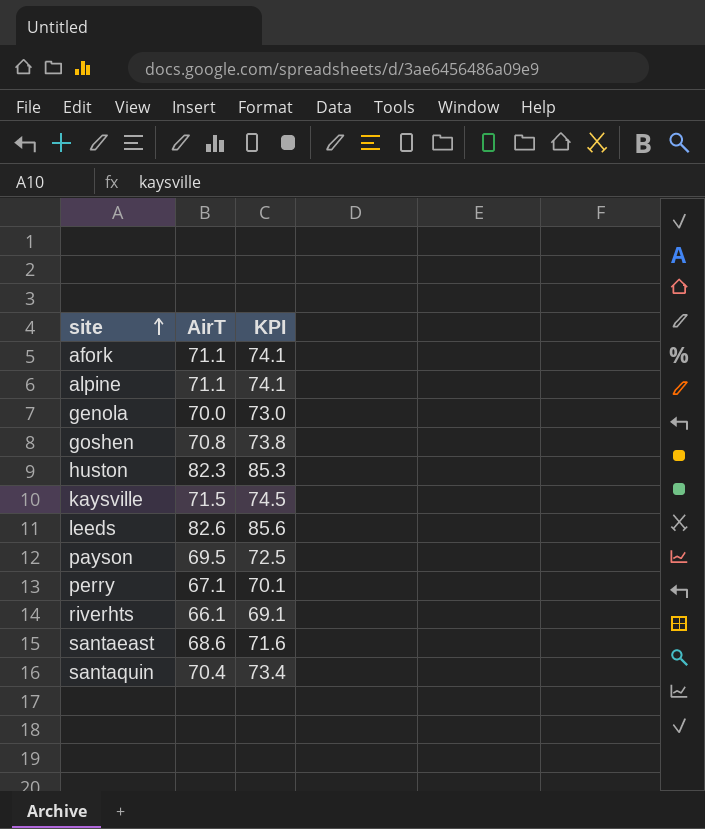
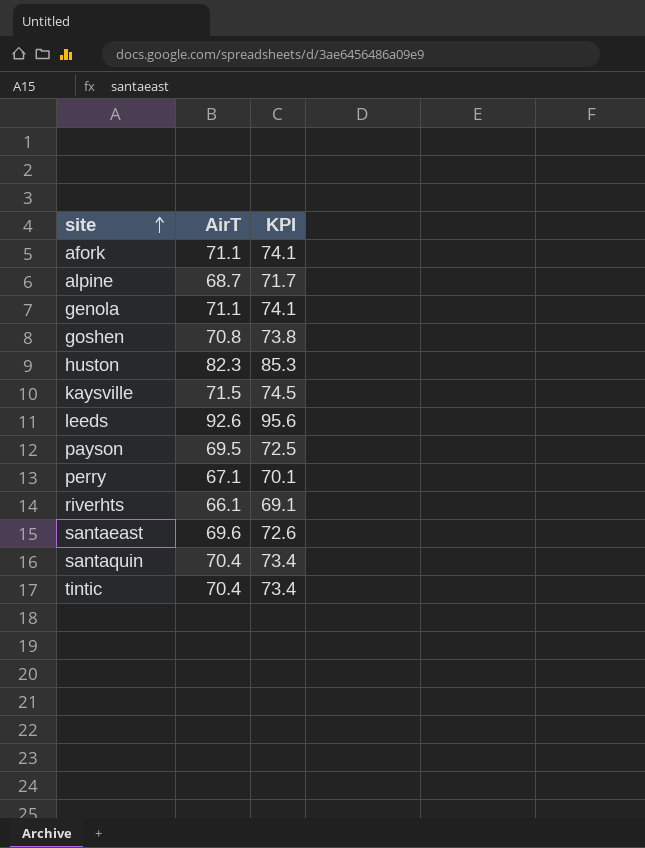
alpine | AirT: 71.1 -> 68.7
alpine | KPI: 74.1 -> 71.7
genola | AirT: 70.0 -> 71.1
genola | KPI: 73.0 -> 74.1
leeds | AirT: 82.6 -> 92.6
leeds | KPI: 85.6 -> 95.6
santaeast | AirT: 68.6 -> 69.6
santaeast | KPI: 71.6 -> 72.6
row tintic: none -> 70.4 | 73.4

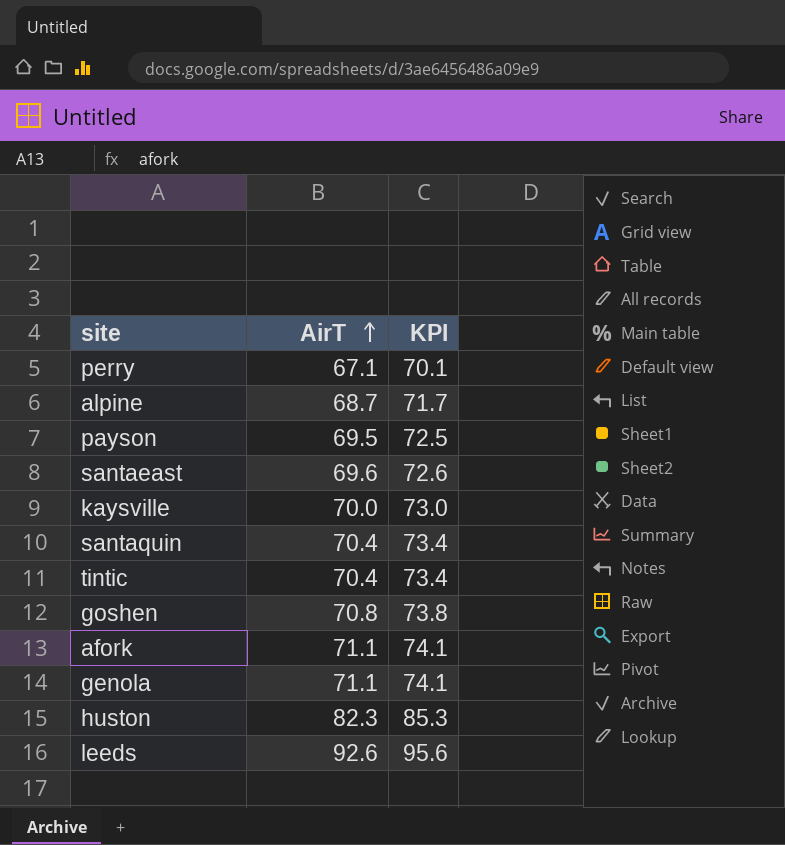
row order: site ascending -> AirT ascending
row riverhts: 66.1 | 69.1 -> none
kaysville | AirT: 71.5 -> 70.0
kaysville | KPI: 74.5 -> 73.0

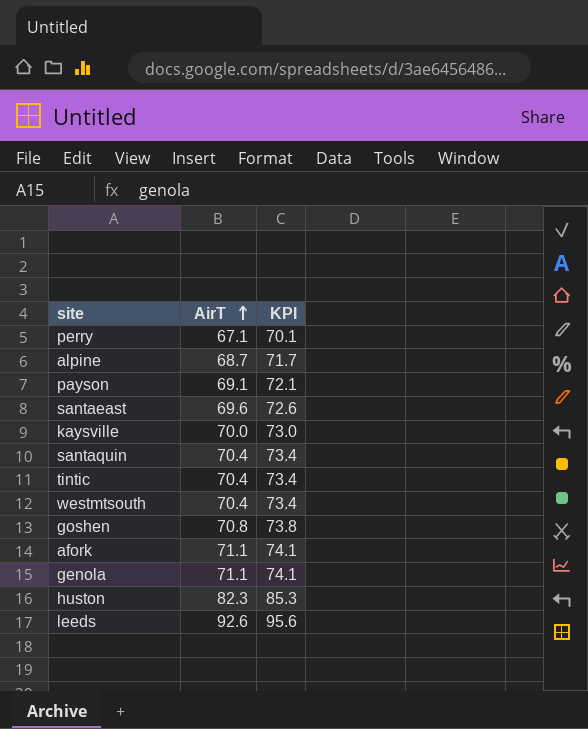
payson | AirT: 69.5 -> 69.1
payson | KPI: 72.5 -> 72.1
row westmtsouth: none -> 70.4 | 73.4

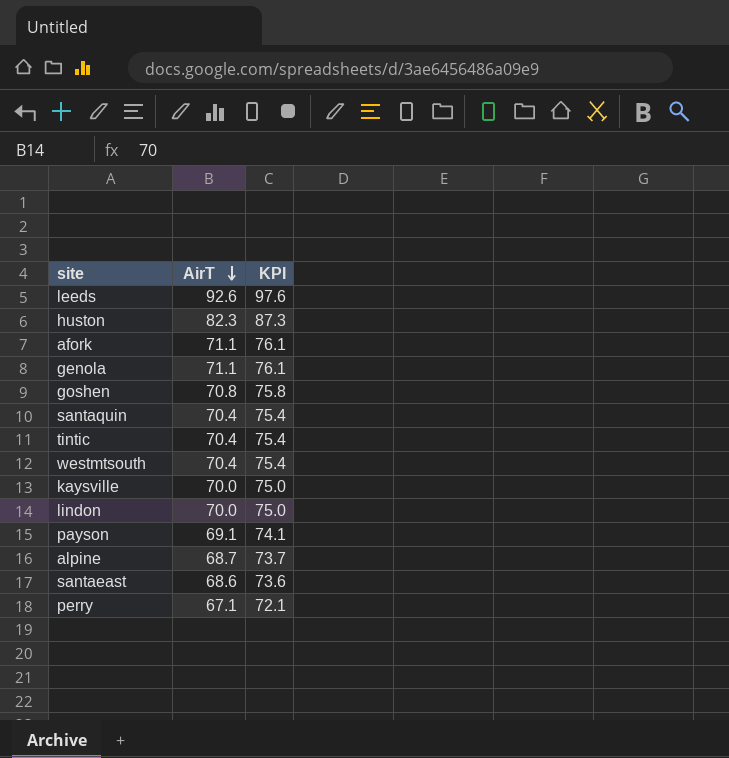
row order: AirT ascending -> AirT descending
column KPI | formula: [AirT] + 3 -> [AirT] + 5
row lindon: none -> 70.0 | 75.0
santaeast | AirT: 69.6 -> 68.6

